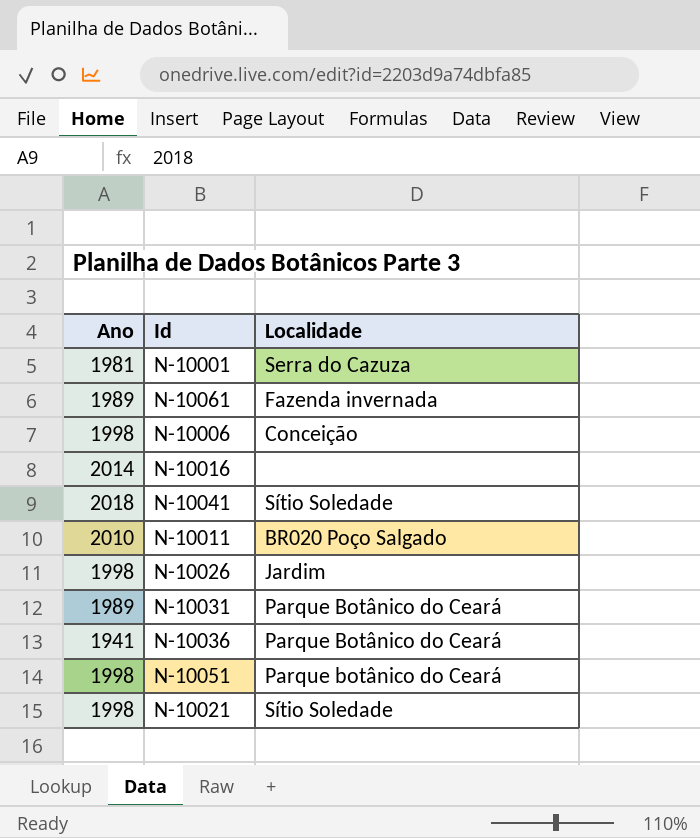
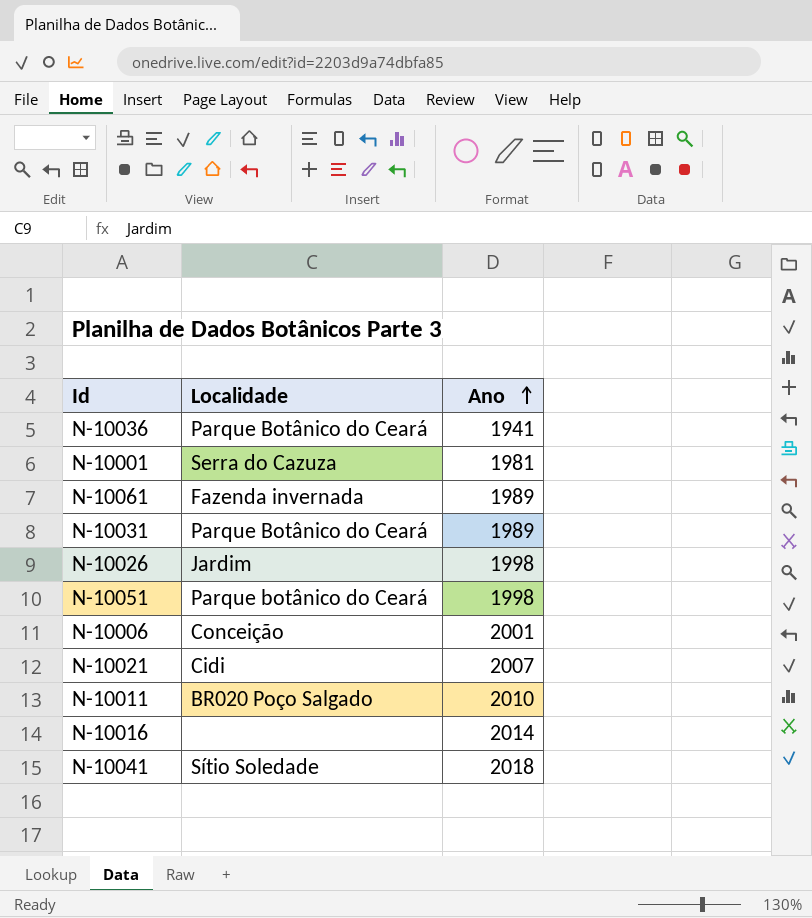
row order: none -> Ano ascending
column Ano | position: 1 -> 3
N-10006 | Ano: 1998 -> 2001
N-10021 | Localidade: Sítio Soledade -> Cidi
N-10021 | Ano: 1998 -> 2007

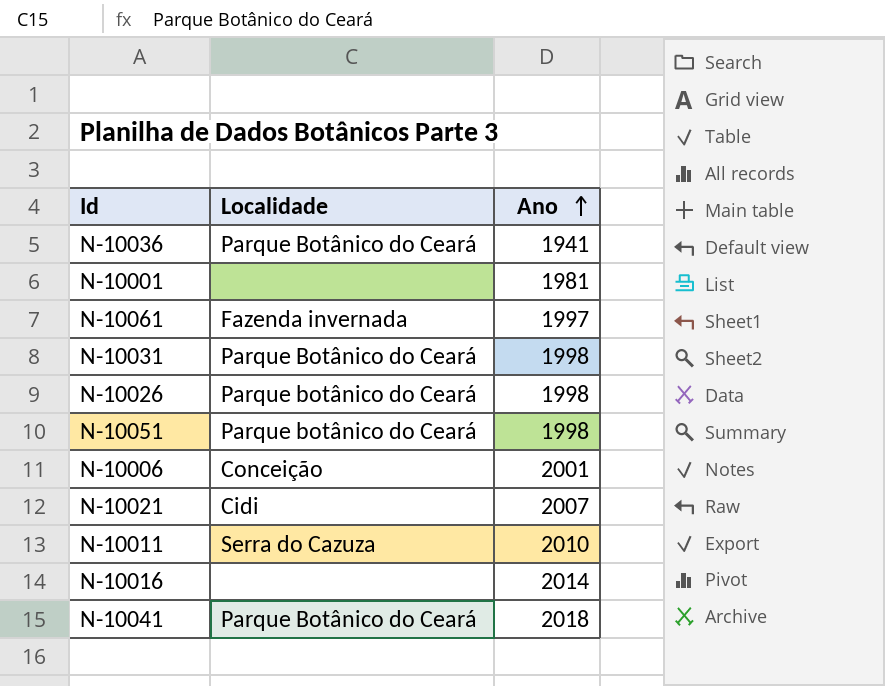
N-10001 | Localidade: Serra do Cazuza -> none
N-10061 | Ano: 1989 -> 1997
N-10031 | Ano: 1989 -> 1998
N-10026 | Localidade: Jardim -> Parque botânico do Ceará
N-10011 | Localidade: BR020 Poço Salgado -> Serra do Cazuza
N-10041 | Localidade: Sítio Soledade -> Parque Botânico do Ceará

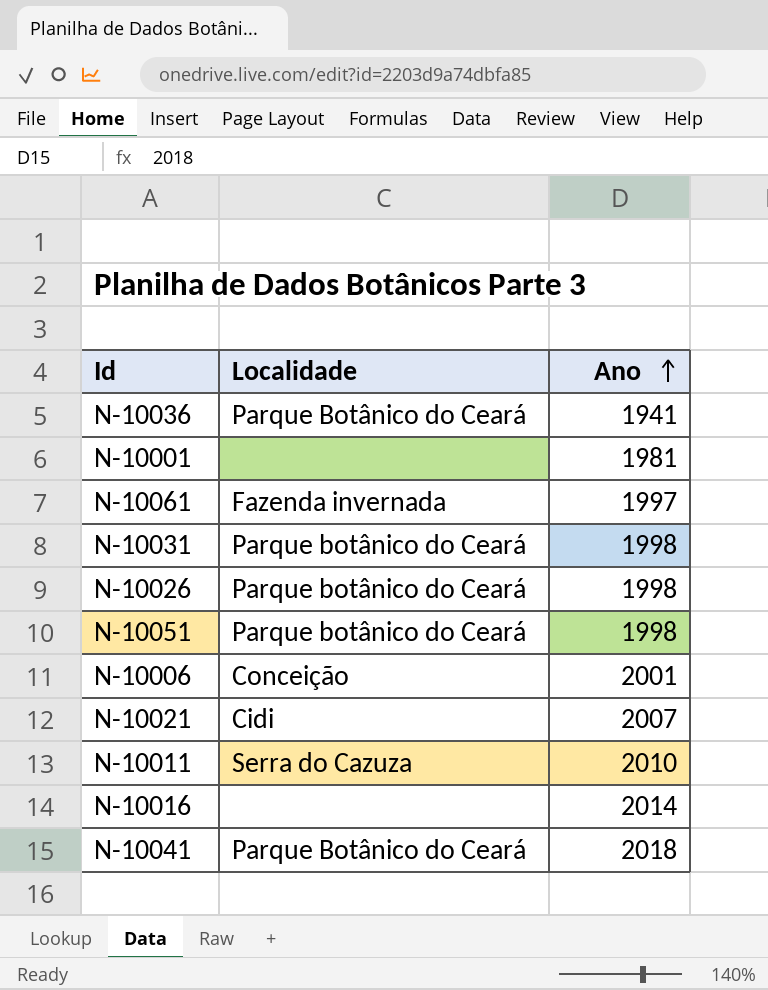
N-10031 | Localidade: Parque Botânico do Ceará -> Parque botânico do Ceará

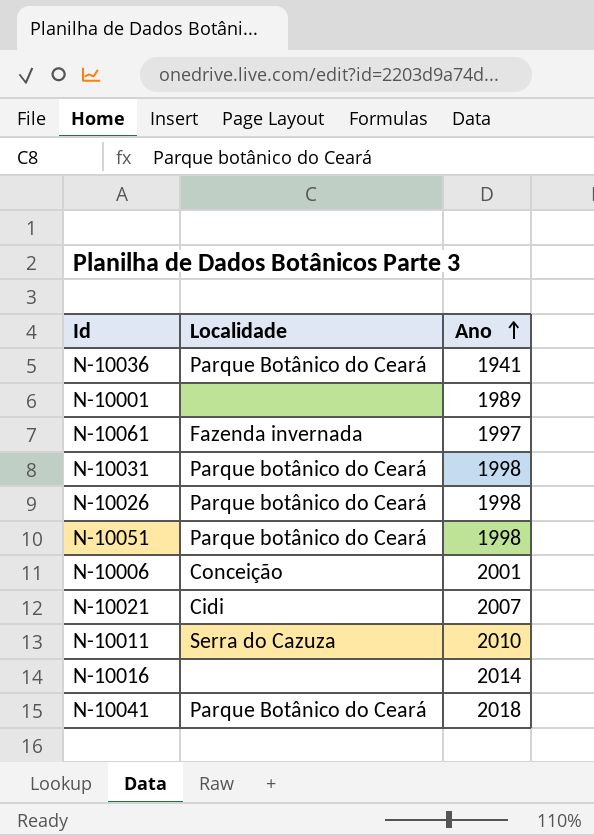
N-10001 | Ano: 1981 -> 1989

